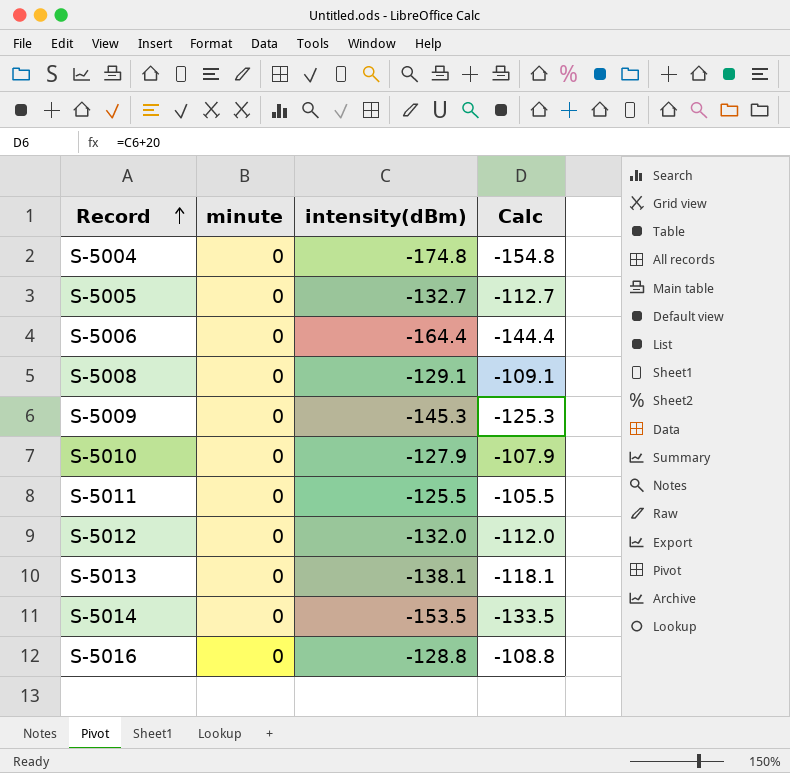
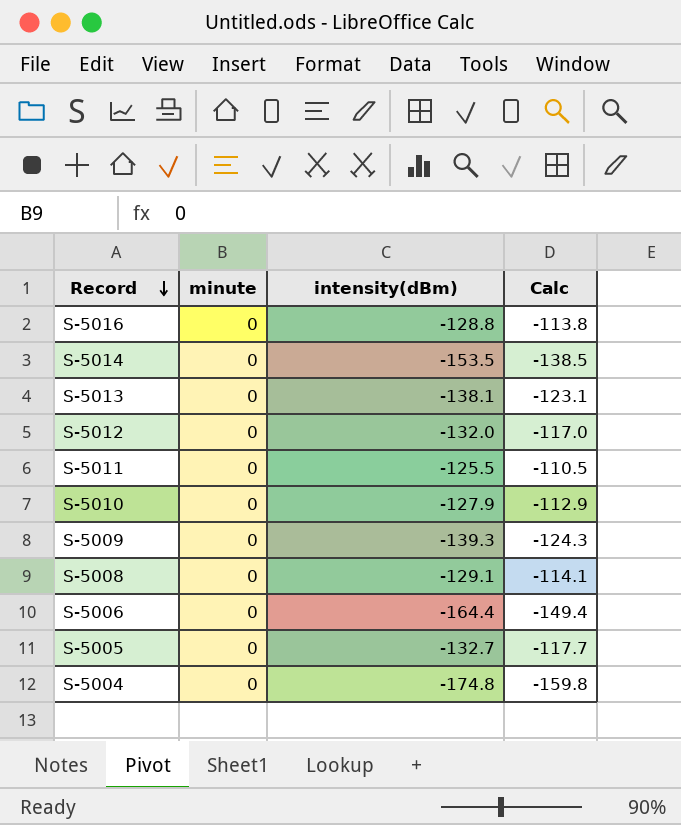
row order: Record ascending -> Record descending
column Calc | formula: [intensity(dBm)] + 20 -> [intensity(dBm)] + 15
S-5009 | intensity(dBm): -145.3 -> -139.3

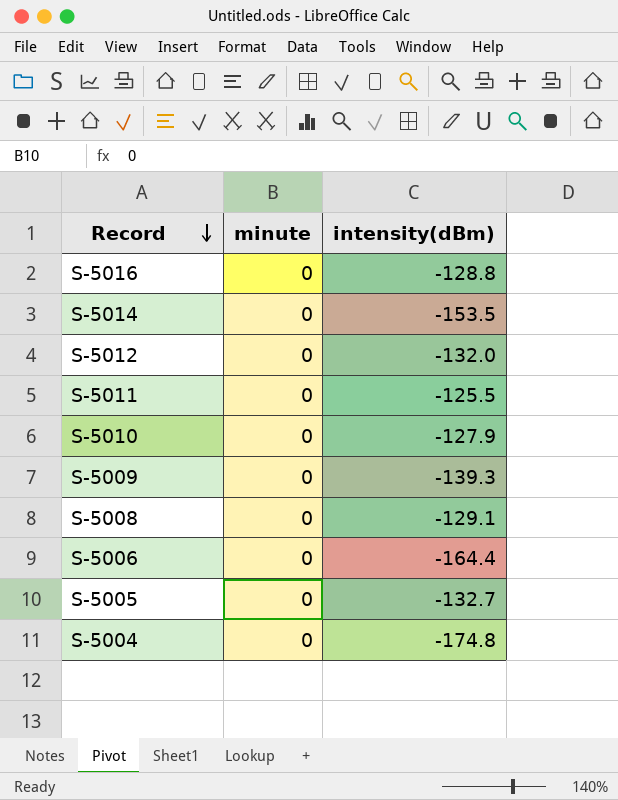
column Calc | formula: [intensity(dBm)] + 15 -> none
row S-5013: 0 | -138.1 | -123.1 -> none

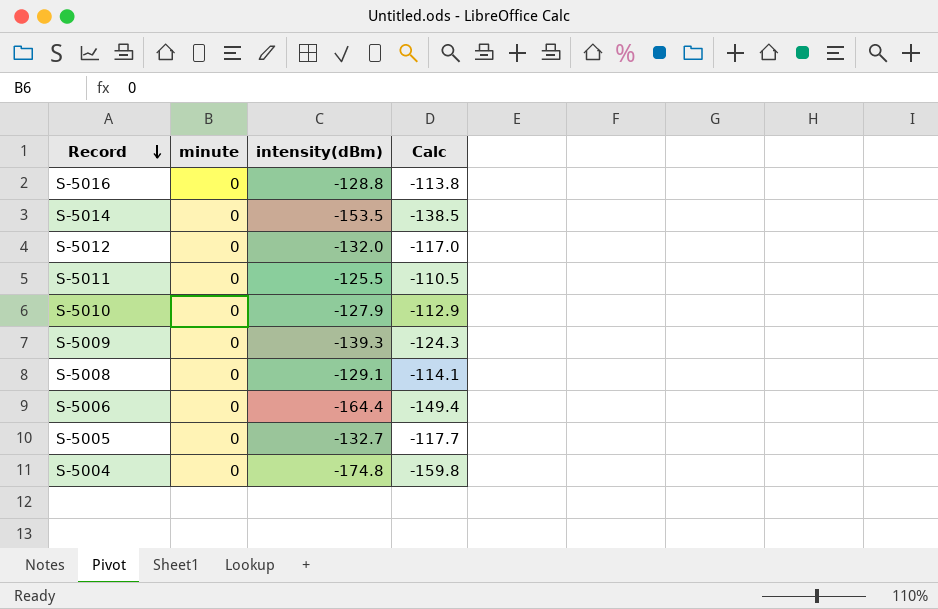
column Calc | formula: none -> [intensity(dBm)] + 15

